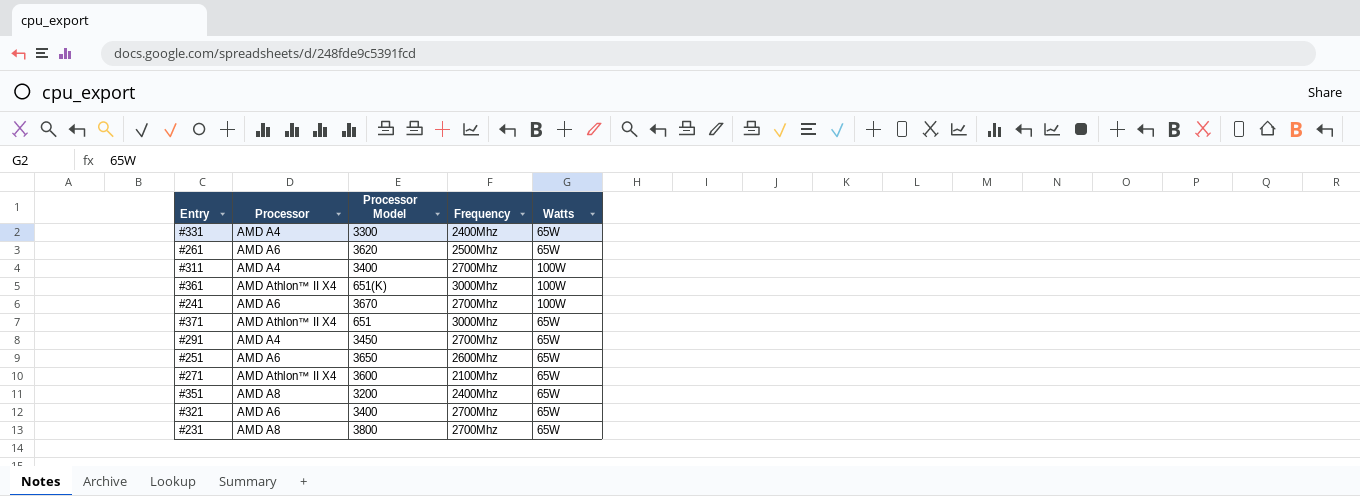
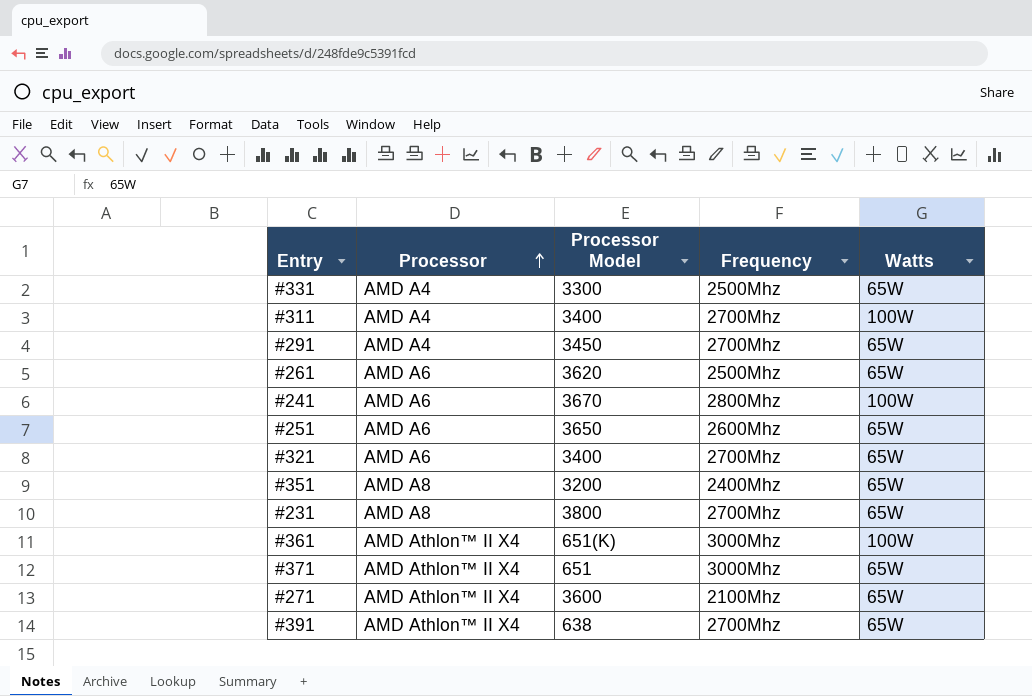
row order: none -> Processor ascending
#331 | Frequency: 2400Mhz -> 2500Mhz
#241 | Frequency: 2700Mhz -> 2800Mhz
row #391: none -> AMD Athlon™ II X4 | 638 | 2700Mhz | 65W

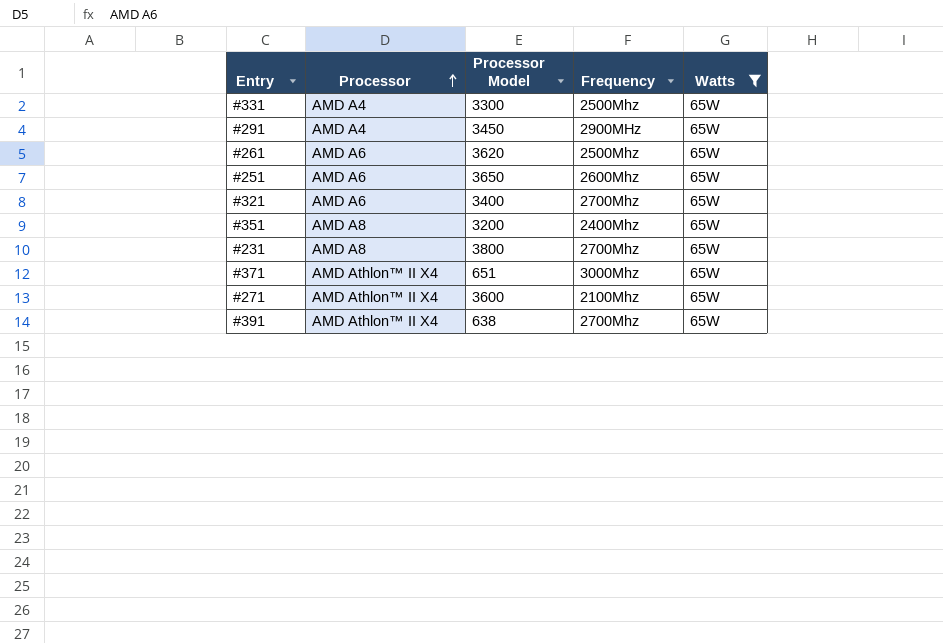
filter: none -> Watts = 65W
#291 | Frequency: 2700Mhz -> 2900MHz

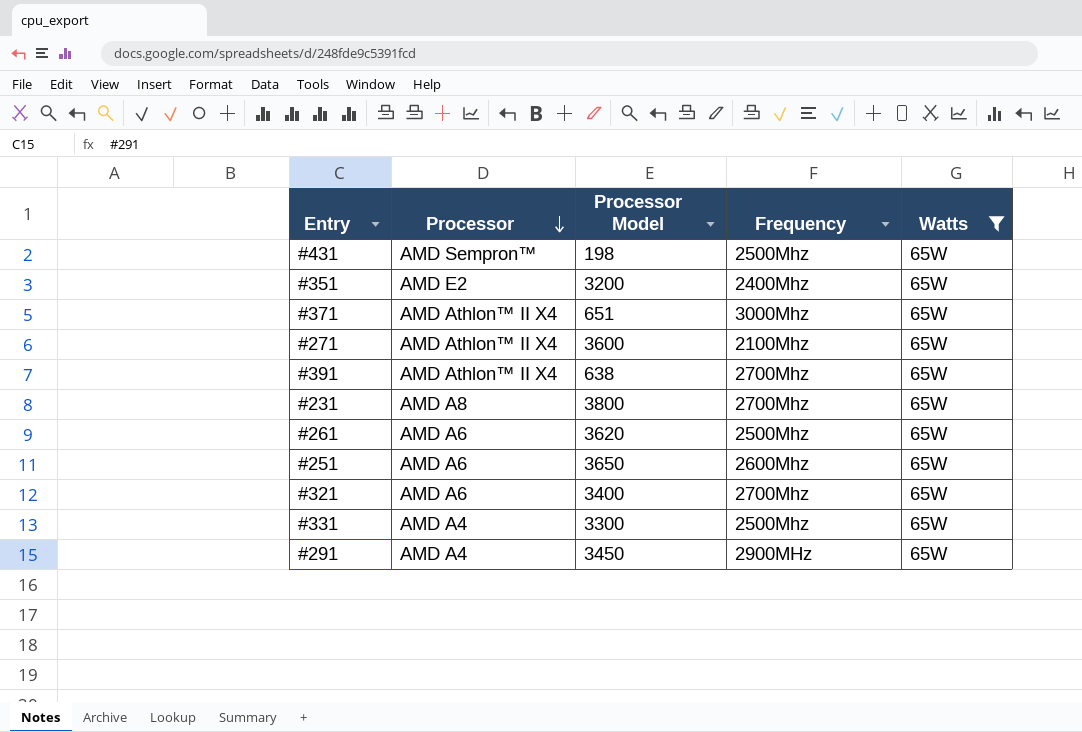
row order: Processor ascending -> Processor descending
row #431: none -> AMD Sempron™ | 198 | 2500Mhz | 65W
#351 | Processor: AMD A8 -> AMD E2

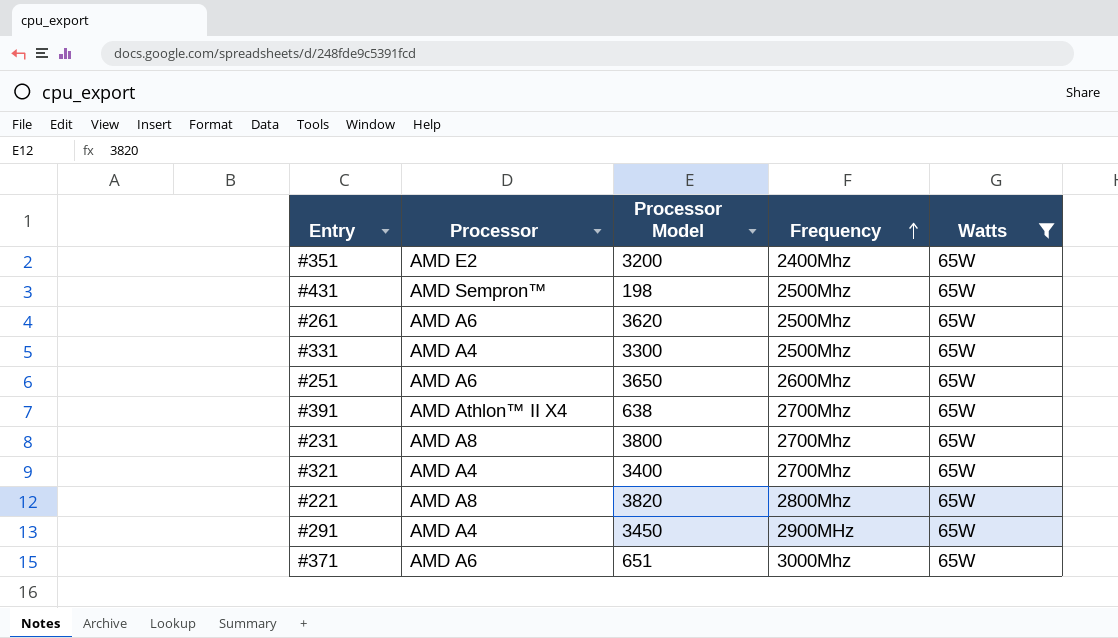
row order: Processor descending -> Frequency ascending
row #271: AMD Athlon™ II X4 | 3600 | 2100Mhz | 65W -> none
#321 | Processor: AMD A6 -> AMD A4
row #221: none -> AMD A8 | 3820 | 2800Mhz | 65W
#371 | Processor: AMD Athlon™ II X4 -> AMD A6

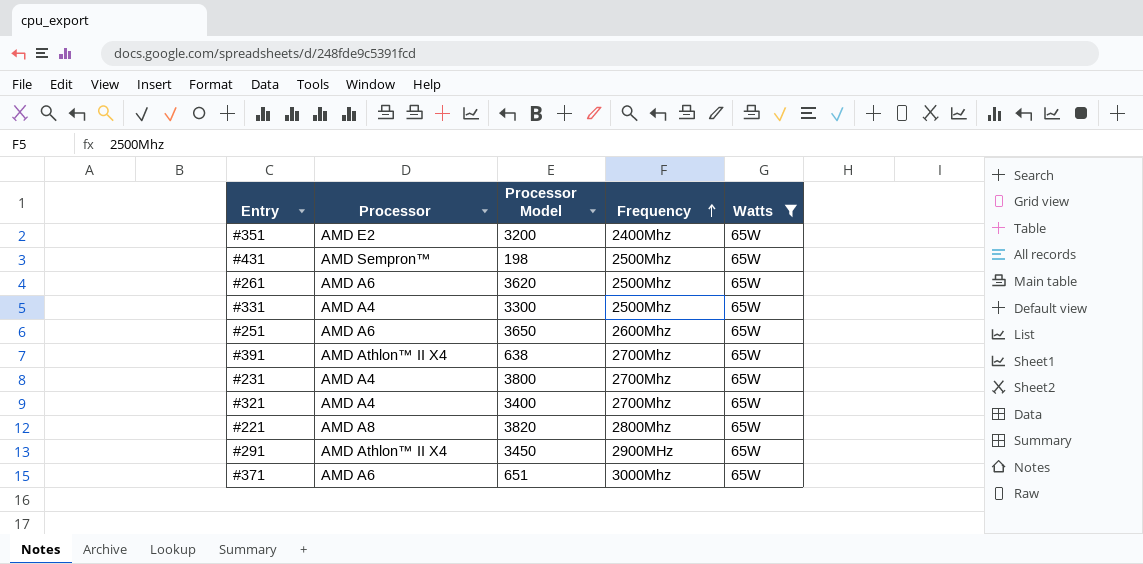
#231 | Processor: AMD A8 -> AMD A4
#291 | Processor: AMD A4 -> AMD Athlon™ II X4

